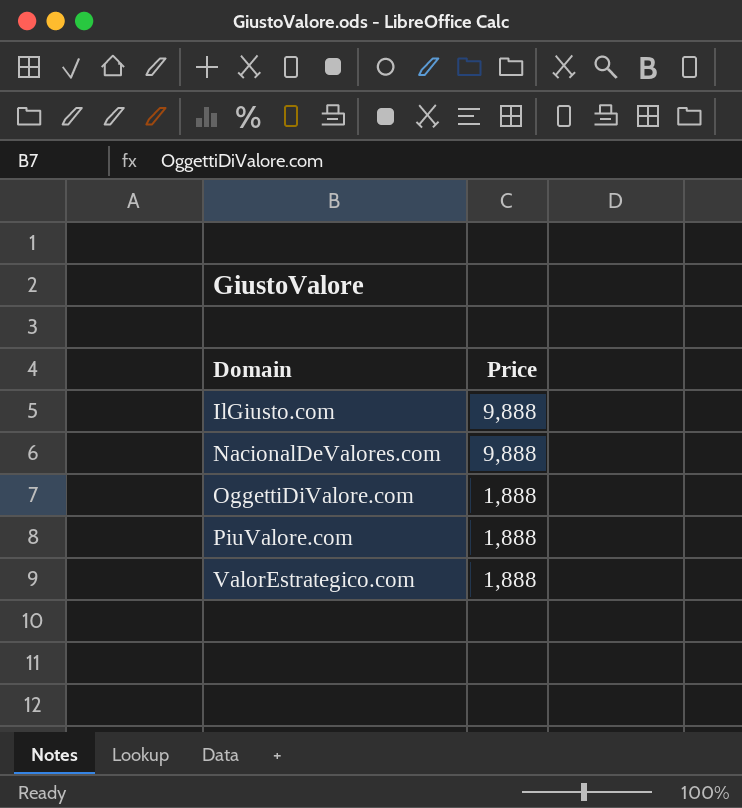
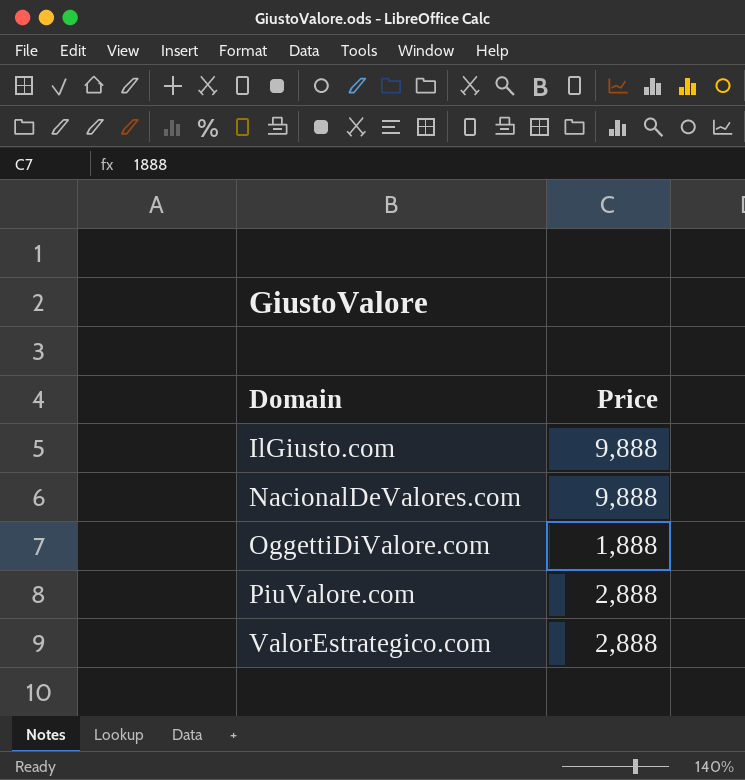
PiuValore.com | Price: 1,888 -> 2,888
ValorEstrategico.com | Price: 1,888 -> 2,888

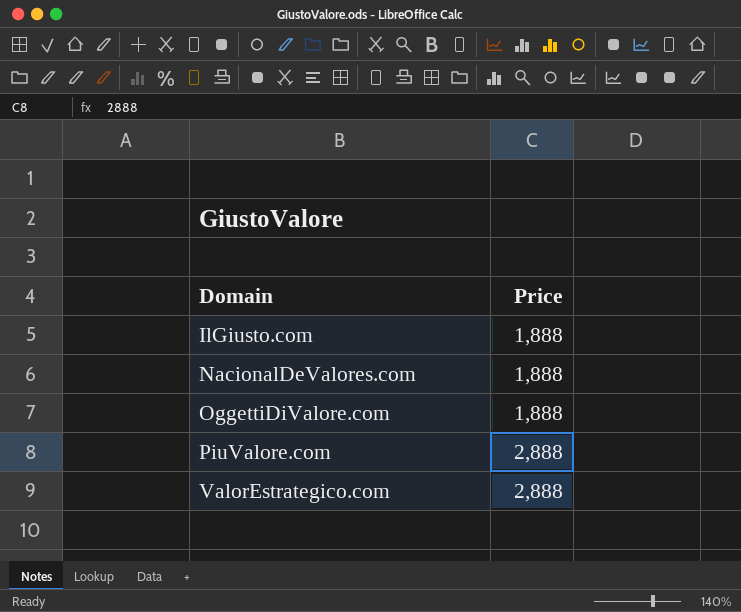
IlGiusto.com | Price: 9,888 -> 1,888
NacionalDeValores.com | Price: 9,888 -> 1,888

